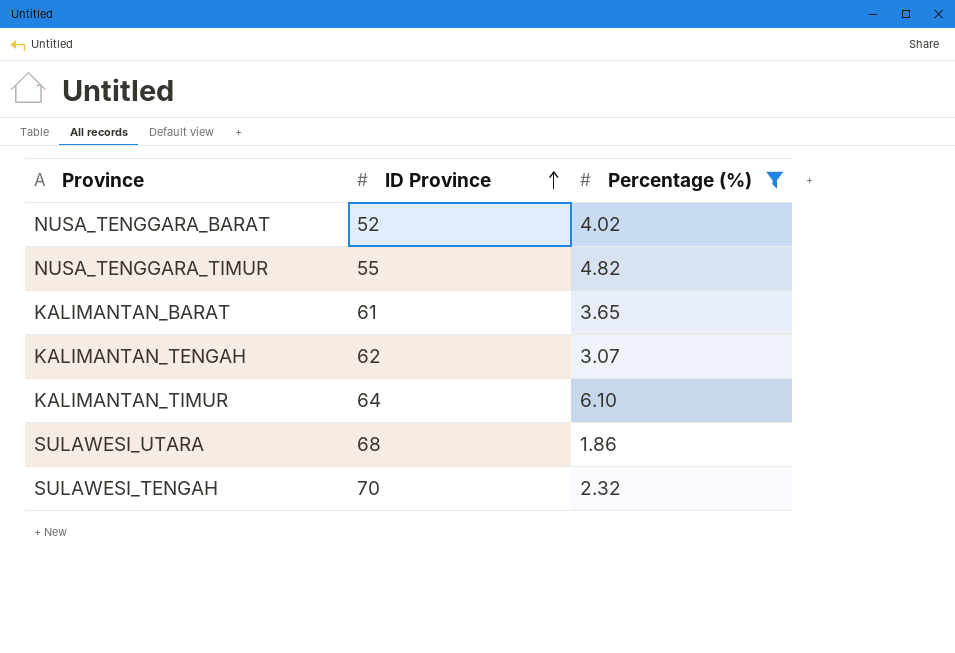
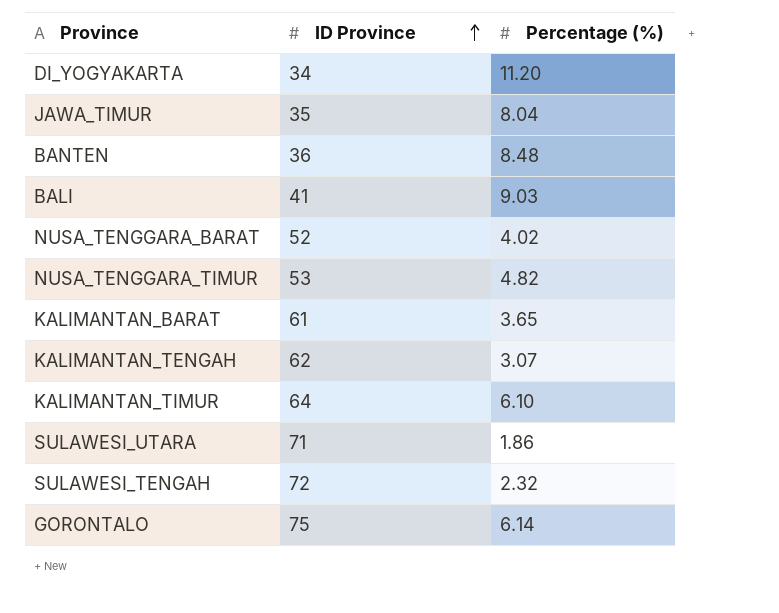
filter: Percentage (%) <= 6.10 -> none
NUSA_TENGGARA_TIMUR | ID Province: 55 -> 53
SULAWESI_UTARA | ID Province: 68 -> 71
SULAWESI_TENGAH | ID Province: 70 -> 72

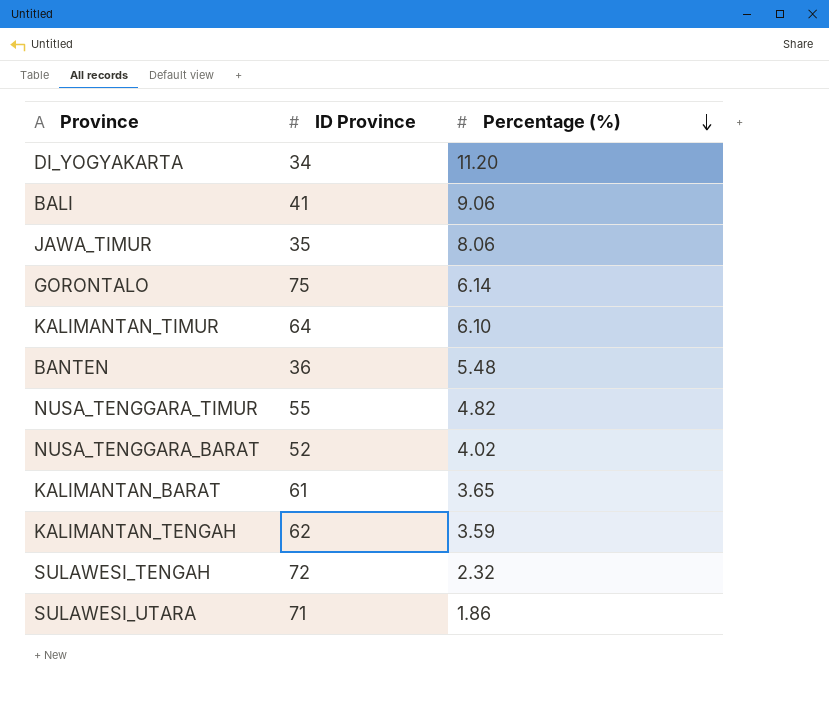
row order: ID Province ascending -> Percentage (%) descending
BALI | Percentage (%): 9.03 -> 9.06
JAWA_TIMUR | Percentage (%): 8.04 -> 8.06
BANTEN | Percentage (%): 8.48 -> 5.48
NUSA_TENGGARA_TIMUR | ID Province: 53 -> 55
KALIMANTAN_TENGAH | Percentage (%): 3.07 -> 3.59

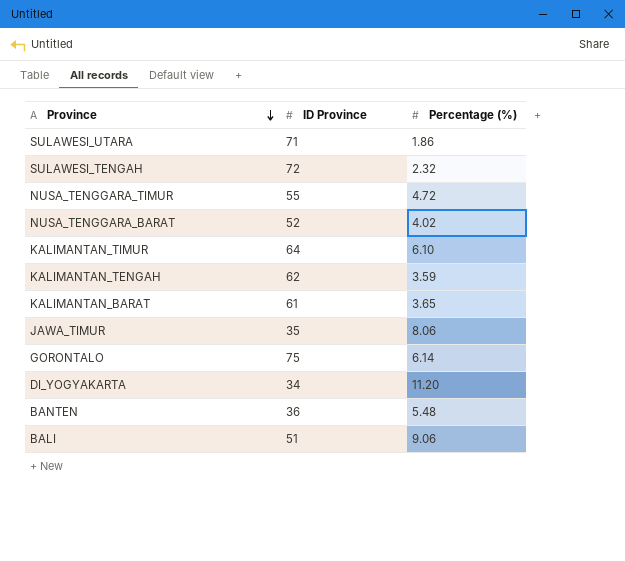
row order: Percentage (%) descending -> Province descending
NUSA_TENGGARA_TIMUR | Percentage (%): 4.82 -> 4.72
BALI | ID Province: 41 -> 51

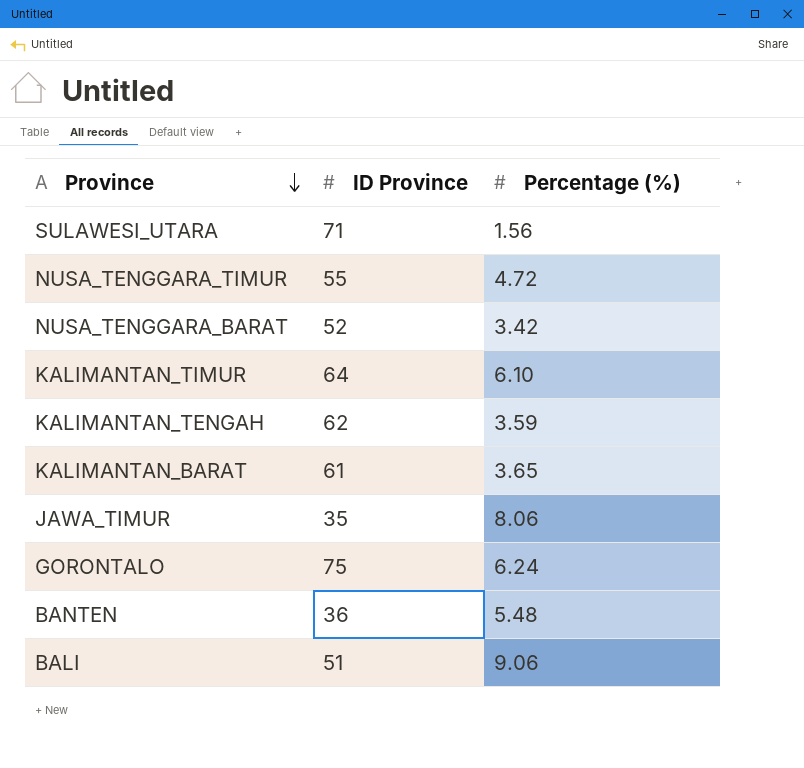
row SULAWESI_TENGAH: 72 | 2.32 -> none
row DI_YOGYAKARTA: 34 | 11.20 -> none
SULAWESI_UTARA | Percentage (%): 1.86 -> 1.56
NUSA_TENGGARA_BARAT | Percentage (%): 4.02 -> 3.42
GORONTALO | Percentage (%): 6.14 -> 6.24

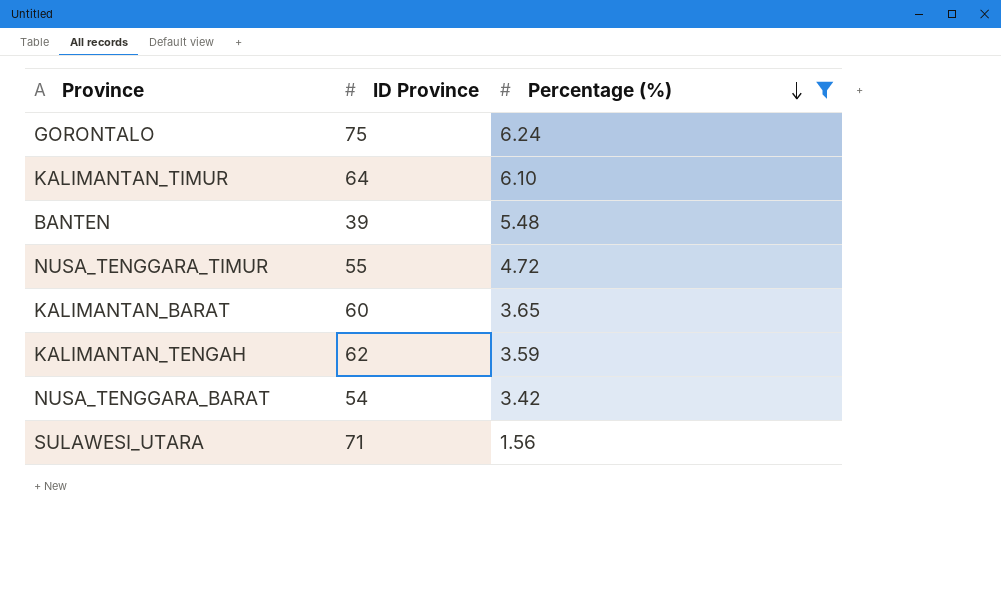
filter: none -> Percentage (%) <= 6.24
row order: Province descending -> Percentage (%) descending
BANTEN | ID Province: 36 -> 39
KALIMANTAN_BARAT | ID Province: 61 -> 60
NUSA_TENGGARA_BARAT | ID Province: 52 -> 54

